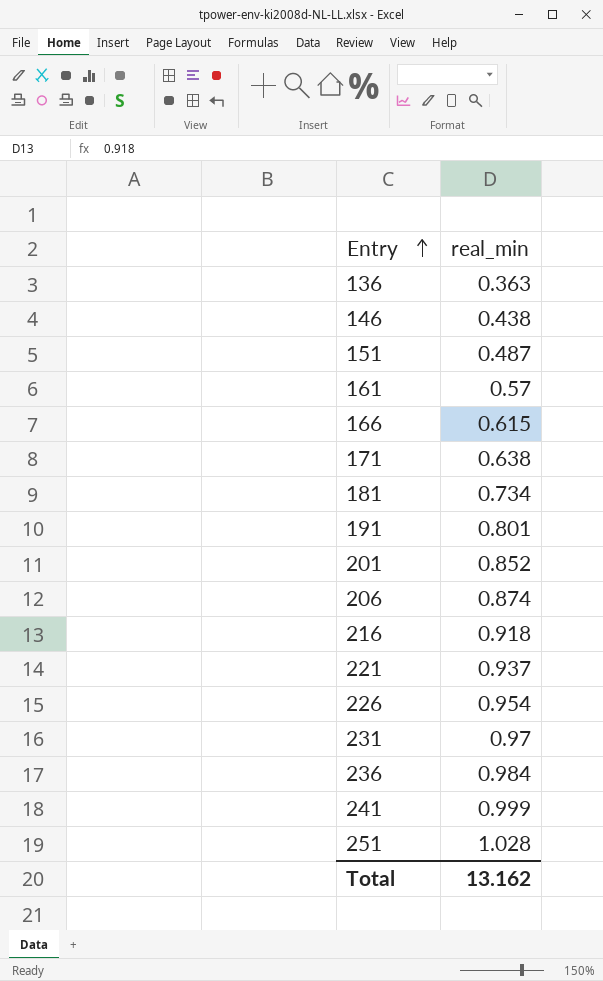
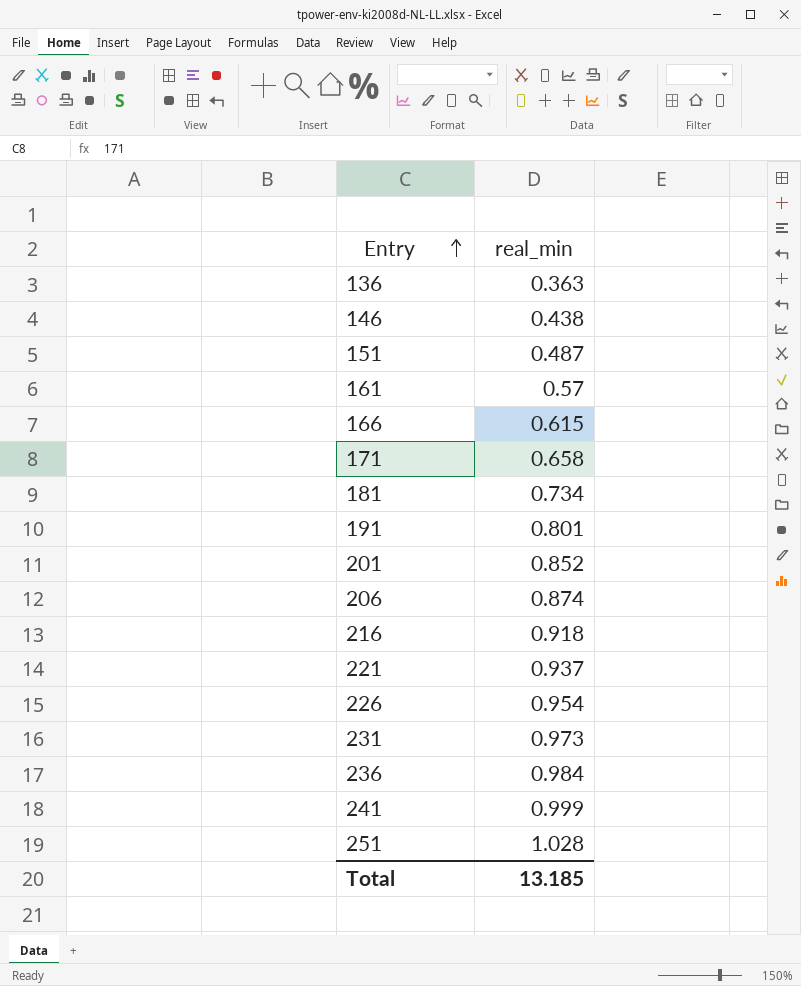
171 | real_min: 0.638 -> 0.658
231 | real_min: 0.97 -> 0.973
Total | real_min: 13.162 -> 13.185

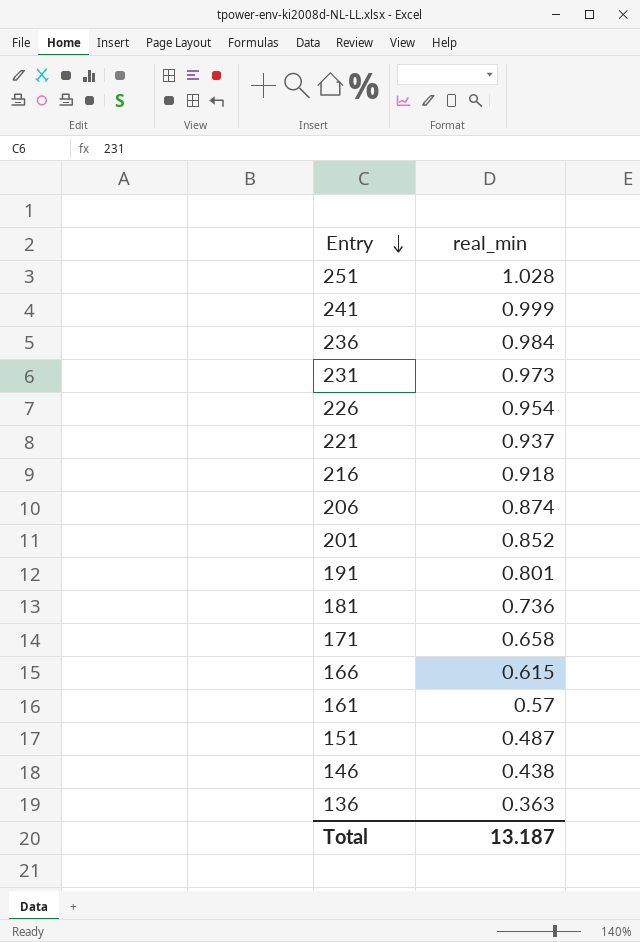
row order: Entry ascending -> Entry descending
181 | real_min: 0.734 -> 0.736
Total | real_min: 13.185 -> 13.187

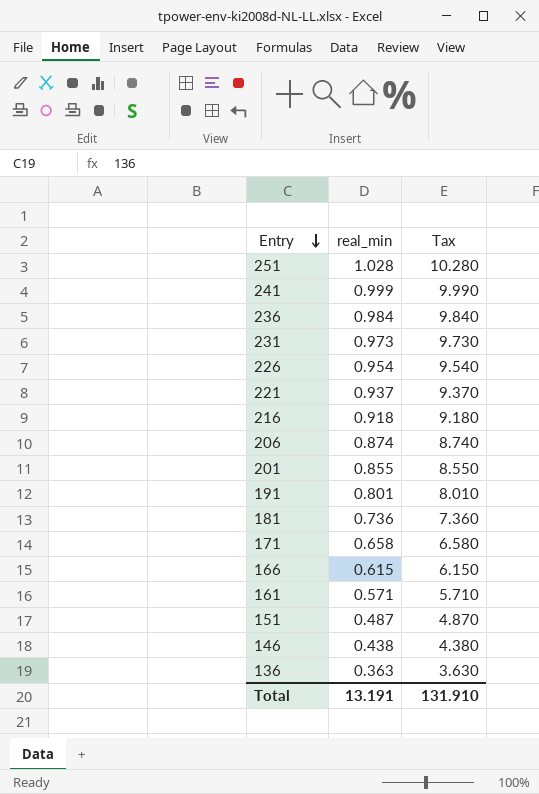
column Tax | formula: none -> [real_min] * 10
201 | real_min: 0.852 -> 0.855
161 | real_min: 0.57 -> 0.571
Total | real_min: 13.187 -> 13.191

